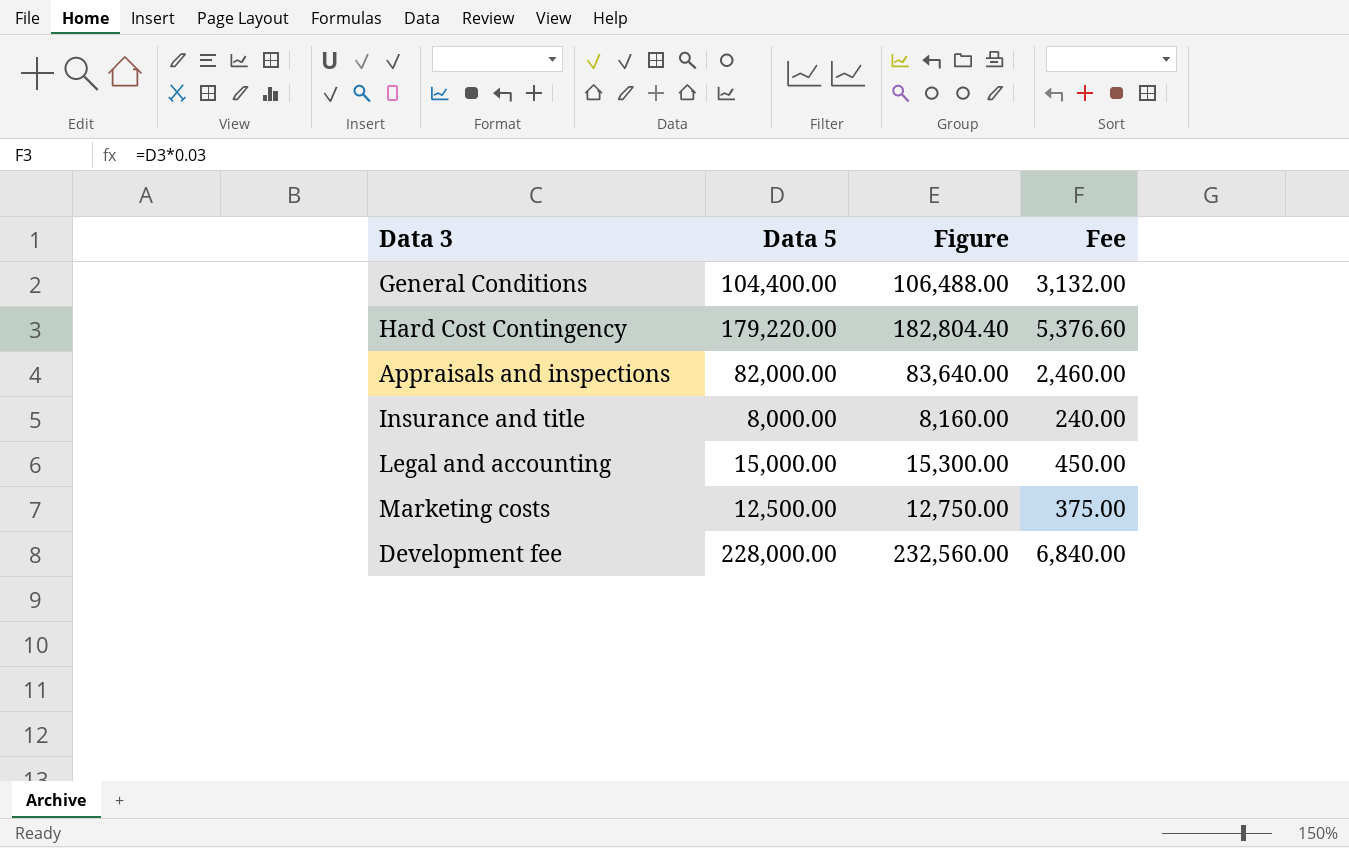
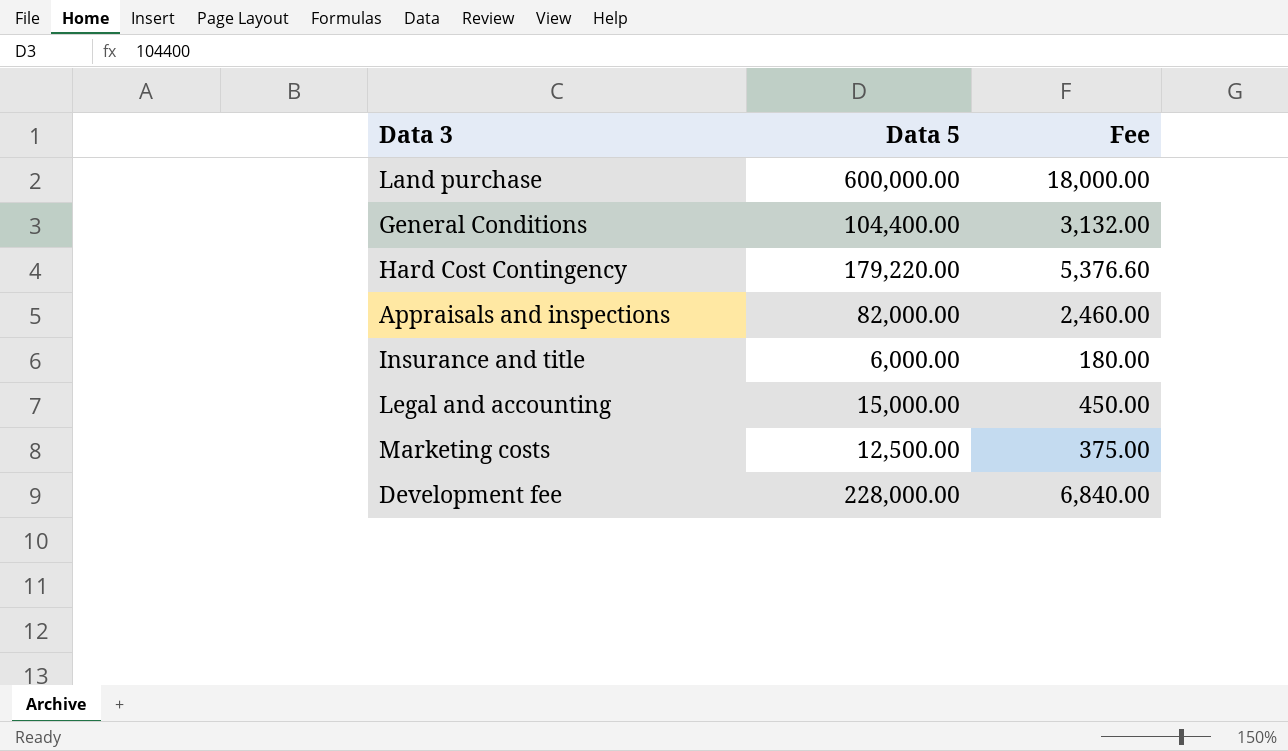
column Figure | formula: [Data 5] * 1.02 -> none
row Land purchase: none -> 600,000.00 | 18,000.00
Insurance and title | Data 5: 8,000.00 -> 6,000.00
Insurance and title | Fee: 240.00 -> 180.00

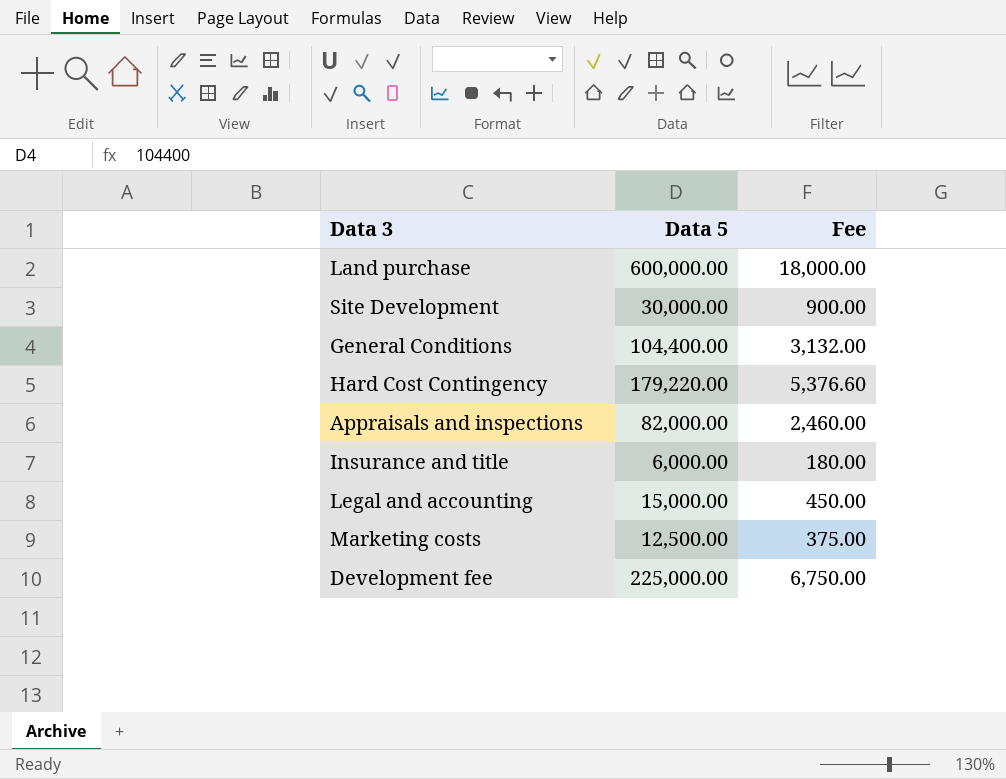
row Site Development: none -> 30,000.00 | 900.00
Development fee | Data 5: 228,000.00 -> 225,000.00
Development fee | Fee: 6,840.00 -> 6,750.00

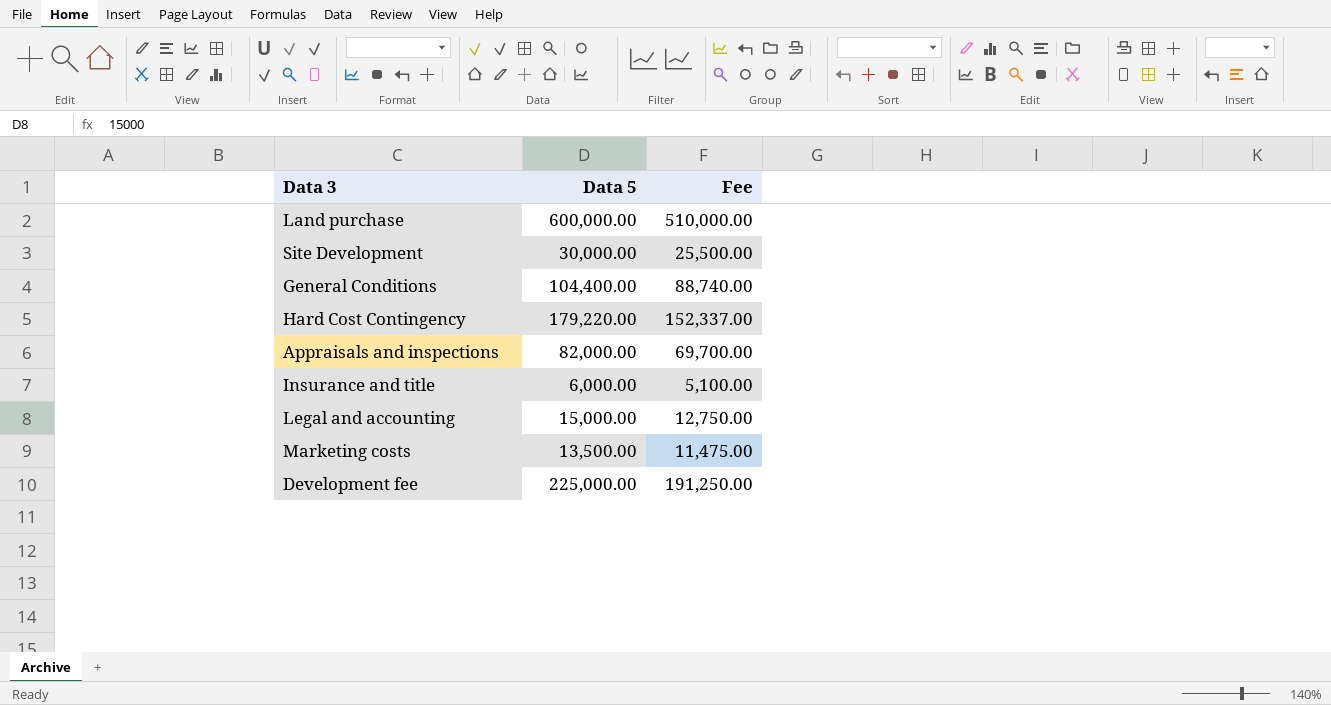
column Fee | formula: [Data 5] * 0.03 -> [Data 5] * 0.85
Marketing costs | Data 5: 12,500.00 -> 13,500.00

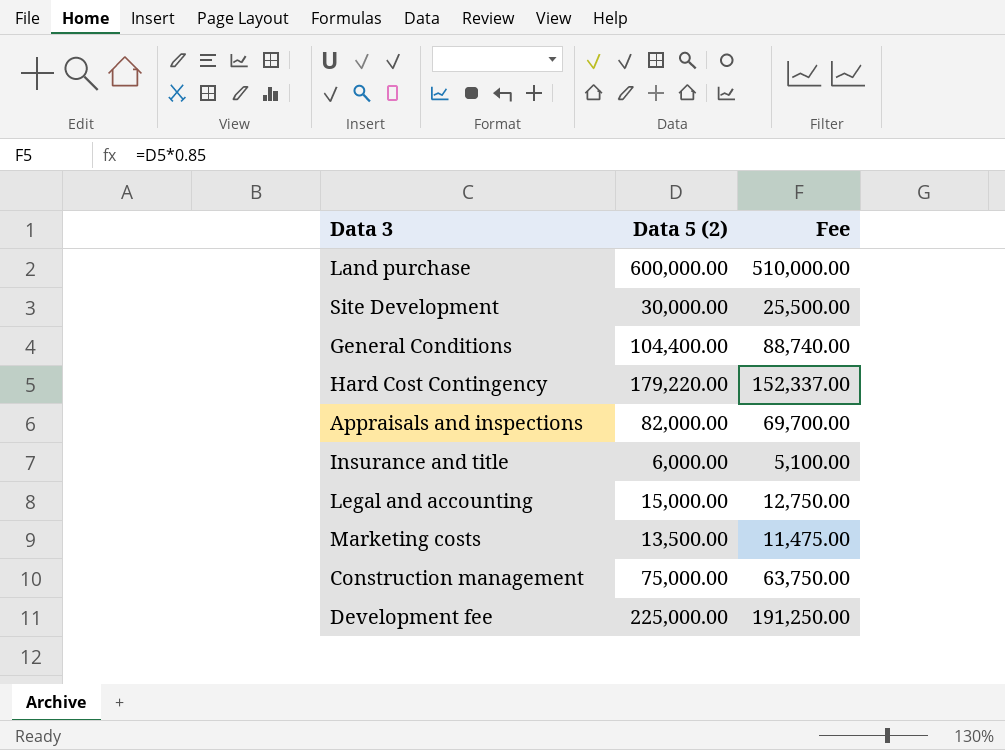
column name: Data 5 -> Data 5 (2)
row Construction management: none -> 75,000.00 | 63,750.00

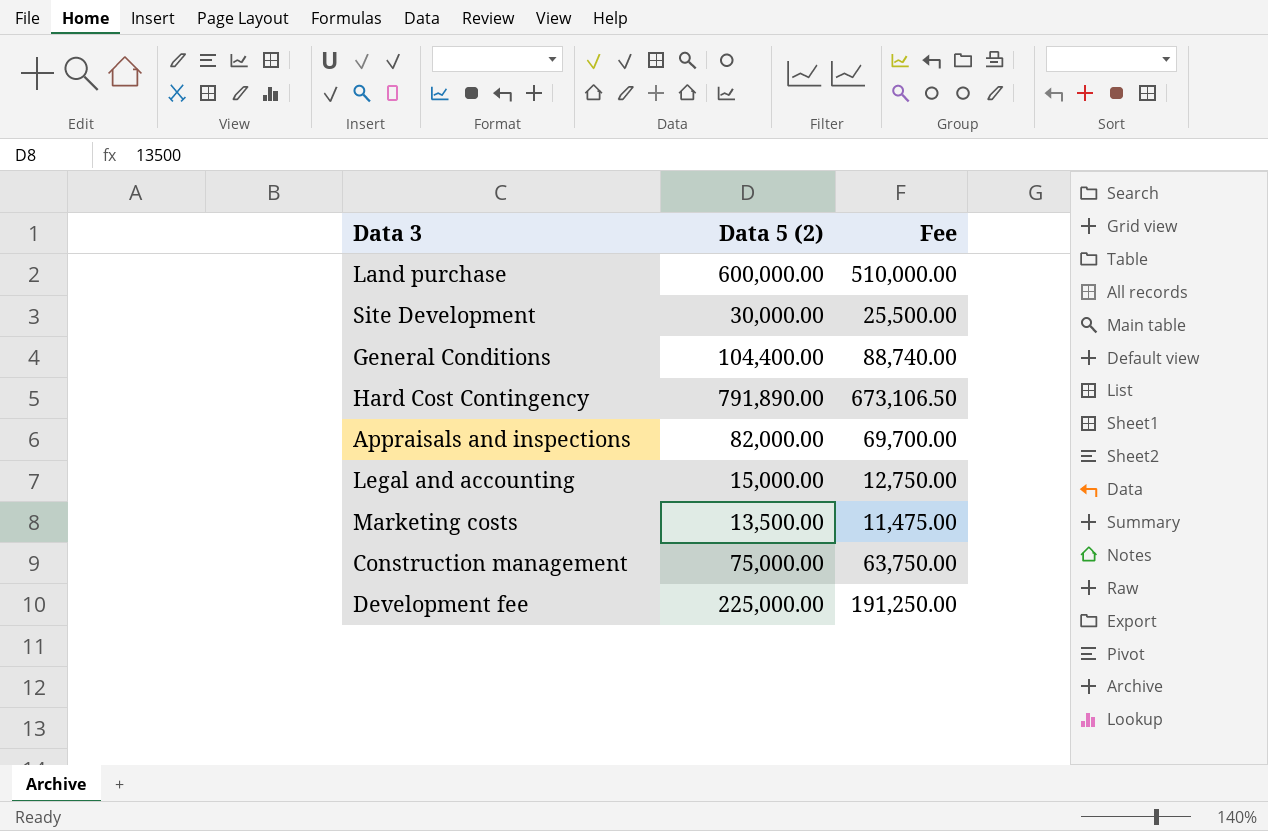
row Insurance and title: 6,000.00 | 5,100.00 -> none
Hard Cost Contingency | Data 5 (2): 179,220.00 -> 791,890.00
Hard Cost Contingency | Fee: 152,337.00 -> 673,106.50

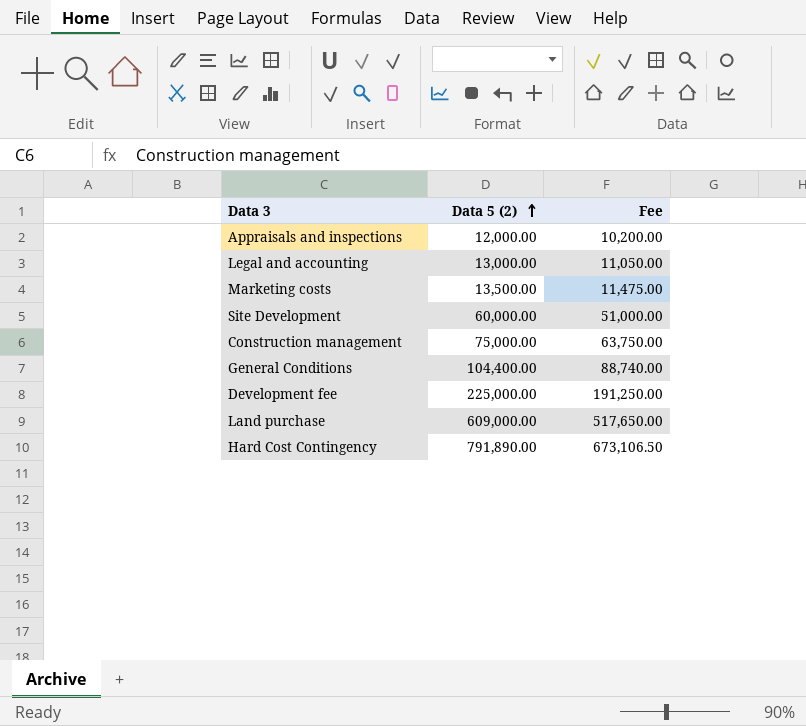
row order: none -> Data 5 (2) ascending
Appraisals and inspections | Data 5 (2): 82,000.00 -> 12,000.00
Appraisals and inspections | Fee: 69,700.00 -> 10,200.00
Legal and accounting | Data 5 (2): 15,000.00 -> 13,000.00
Legal and accounting | Fee: 12,750.00 -> 11,050.00
Site Development | Data 5 (2): 30,000.00 -> 60,000.00
Site Development | Fee: 25,500.00 -> 51,000.00
Land purchase | Data 5 (2): 600,000.00 -> 609,000.00
Land purchase | Fee: 510,000.00 -> 517,650.00

